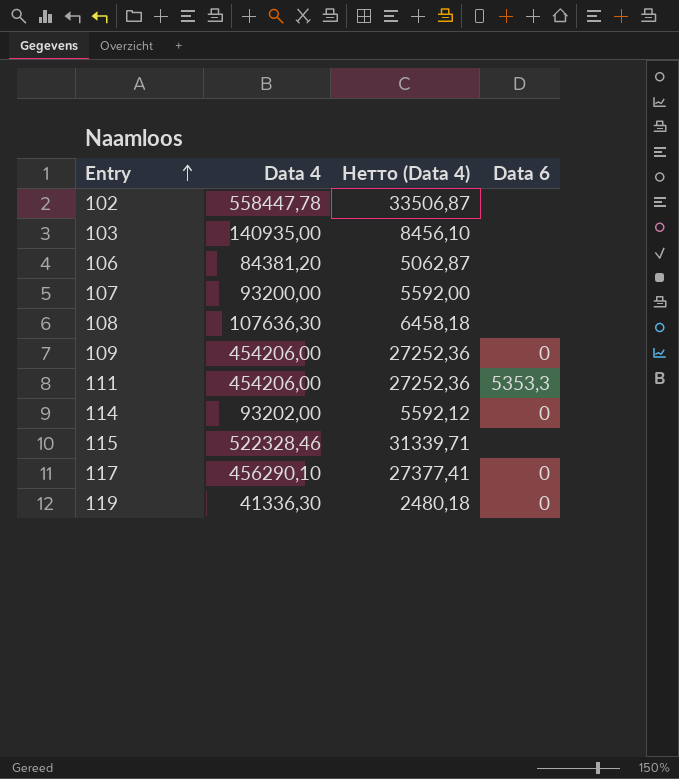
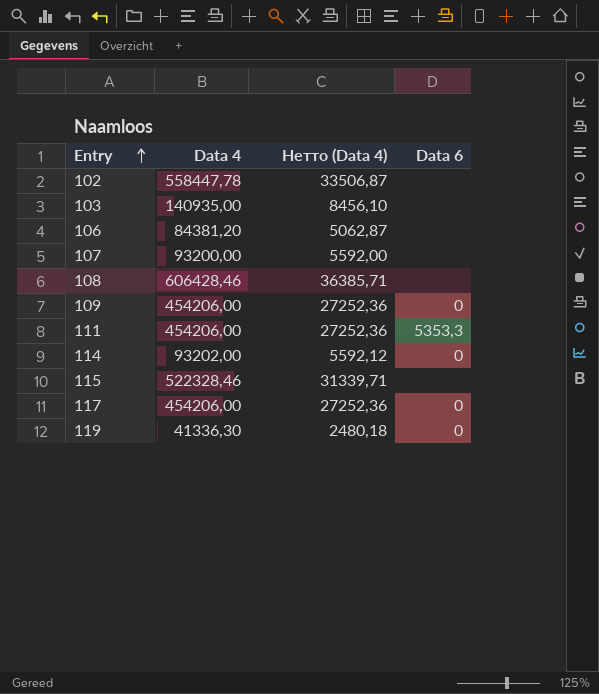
108 | Data 4: 107636,30 -> 606428,46
108 | Нетто (Data 4): 6458,18 -> 36385,71
117 | Data 4: 456290,10 -> 454206,00
117 | Нетто (Data 4): 27377,41 -> 27252,36

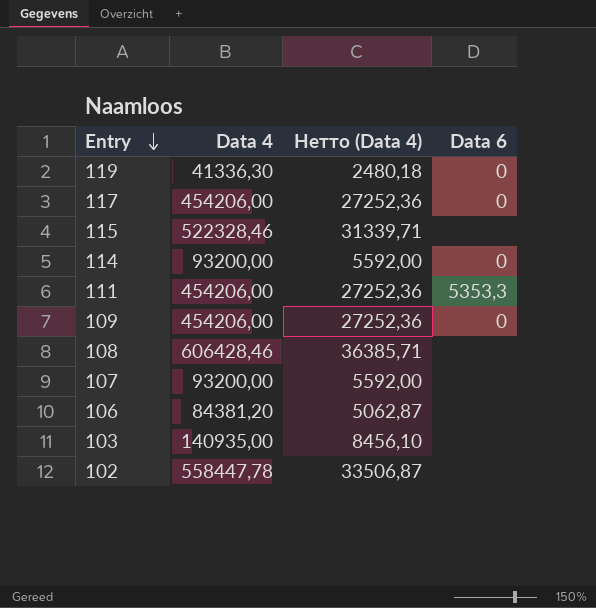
row order: Entry ascending -> Entry descending
114 | Data 4: 93202,00 -> 93200,00
114 | Нетто (Data 4): 5592,12 -> 5592,00

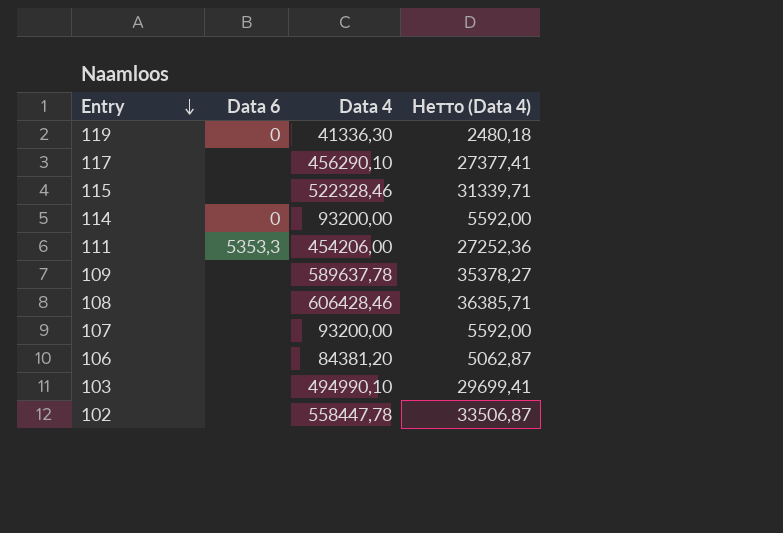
column Data 6 | position: 4 -> 2
117 | Data 6: 0 -> none
117 | Data 4: 454206,00 -> 456290,10
117 | Нетто (Data 4): 27252,36 -> 27377,41
109 | Data 6: 0 -> none
109 | Data 4: 454206,00 -> 589637,78
109 | Нетто (Data 4): 27252,36 -> 35378,27
103 | Data 4: 140935,00 -> 494990,10
103 | Нетто (Data 4): 8456,10 -> 29699,41

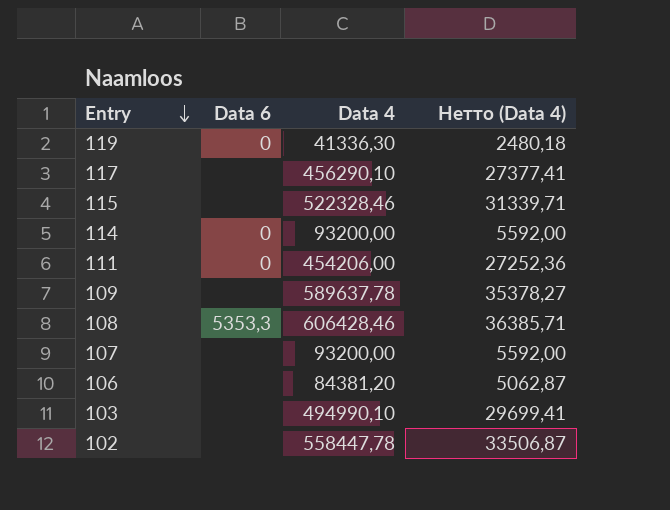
111 | Data 6: 5353,3 -> 0
108 | Data 6: none -> 5353,3

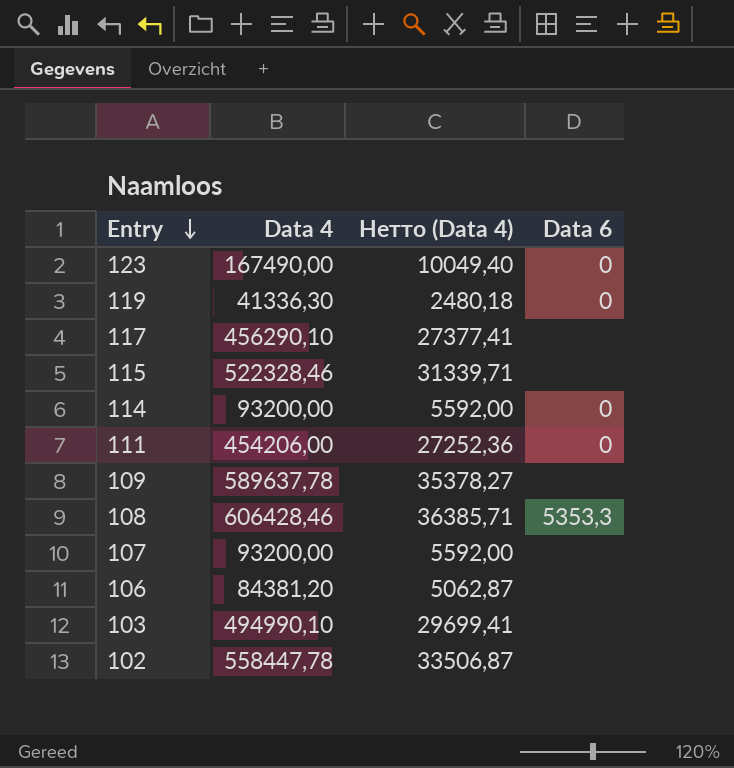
column Data 6 | position: 2 -> 4
row 123: none -> 167490,00 | 10049,40 | 0

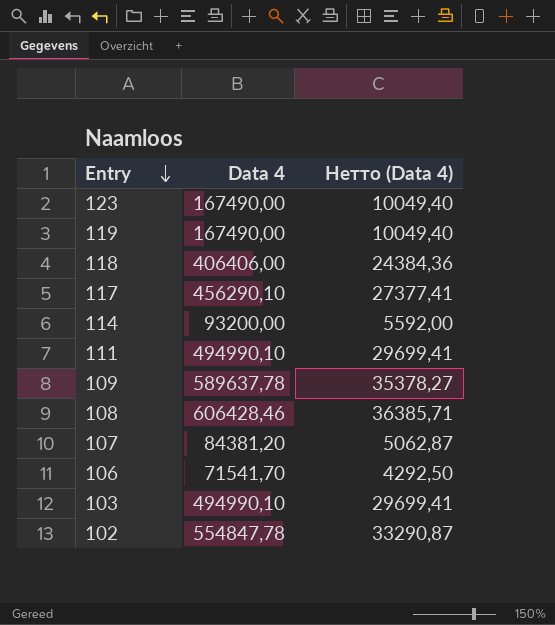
column Data 6 | position: 4 -> none
row 115: 522328,46 | 31339,71 | none -> none
119 | Data 4: 41336,30 -> 167490,00
119 | Нетто (Data 4): 2480,18 -> 10049,40
row 118: none -> 406406,00 | 24384,36
111 | Data 4: 454206,00 -> 494990,10
111 | Нетто (Data 4): 27252,36 -> 29699,41
107 | Data 4: 93200,00 -> 84381,20
107 | Нетто (Data 4): 5592,00 -> 5062,87
106 | Data 4: 84381,20 -> 71541,70
106 | Нетто (Data 4): 5062,87 -> 4292,50
102 | Data 4: 558447,78 -> 554847,78
102 | Нетто (Data 4): 33506,87 -> 33290,87

